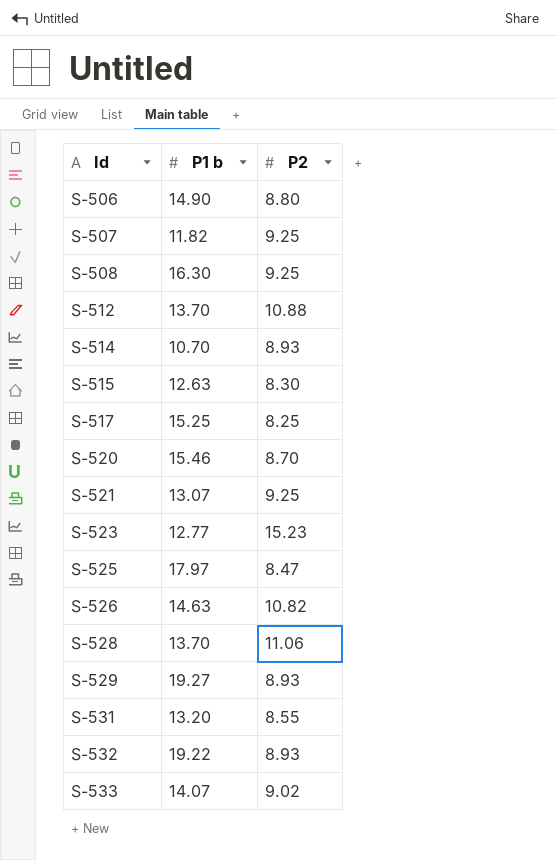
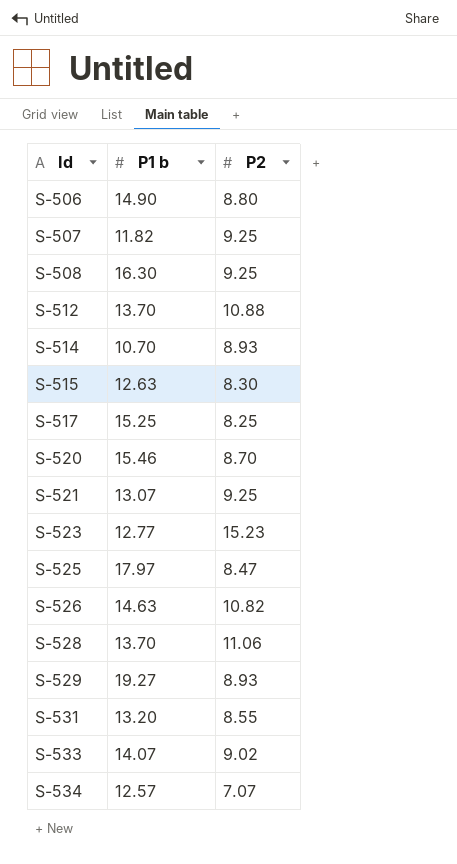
row S-532: 19.22 | 8.93 -> none
row S-534: none -> 12.57 | 7.07

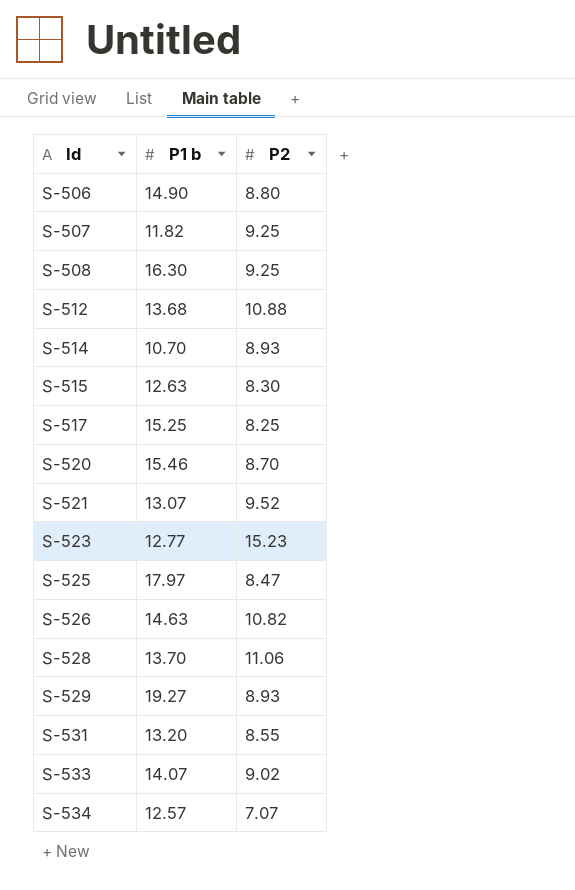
S-512 | P1 b: 13.70 -> 13.68
S-521 | P2: 9.25 -> 9.52

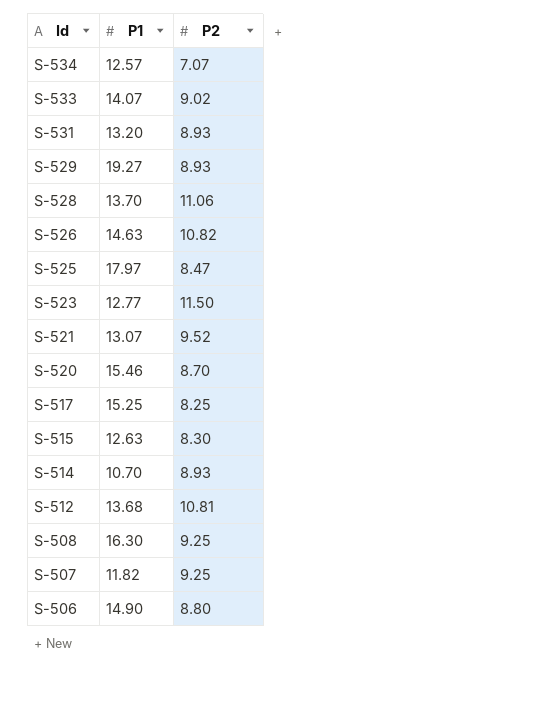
row order: Id ascending -> Id descending
column name: P1 b -> P1
S-531 | P2: 8.55 -> 8.93
S-523 | P2: 15.23 -> 11.50
S-512 | P2: 10.88 -> 10.81

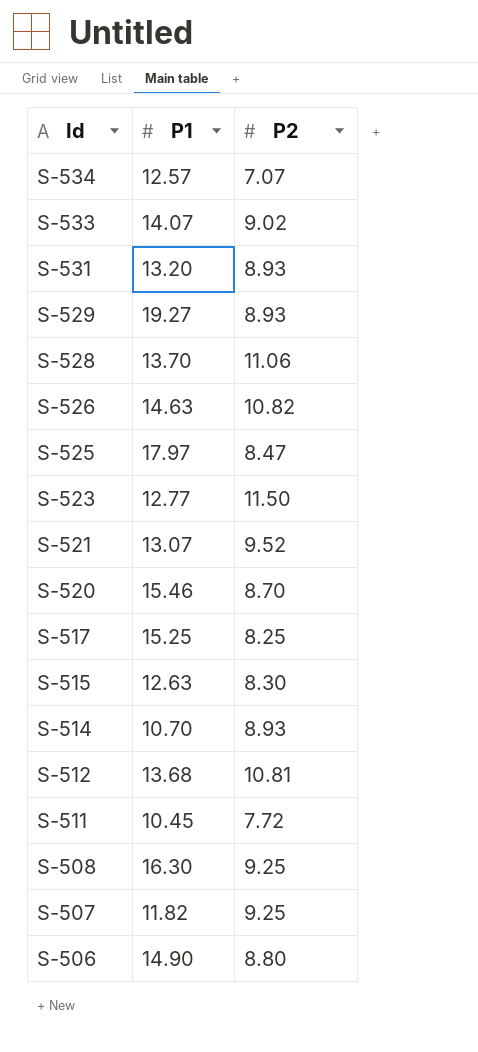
row S-511: none -> 10.45 | 7.72

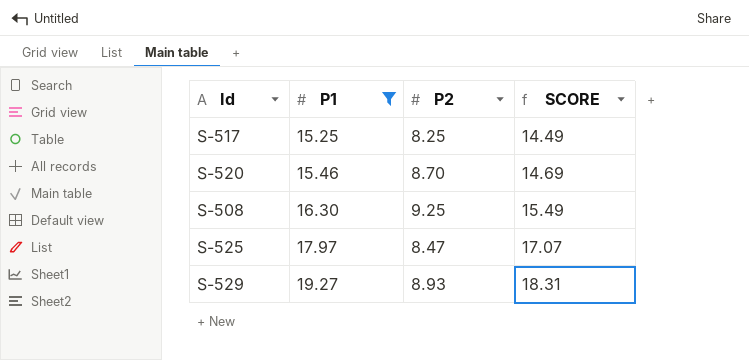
filter: none -> P1 >= 15.25
row order: Id descending -> P1 ascending
column SCORE | formula: none -> [P1] * 0.95

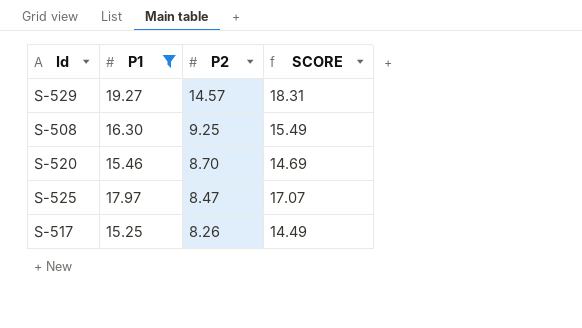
row order: P1 ascending -> P2 descending
S-529 | P2: 8.93 -> 14.57
S-517 | P2: 8.25 -> 8.26

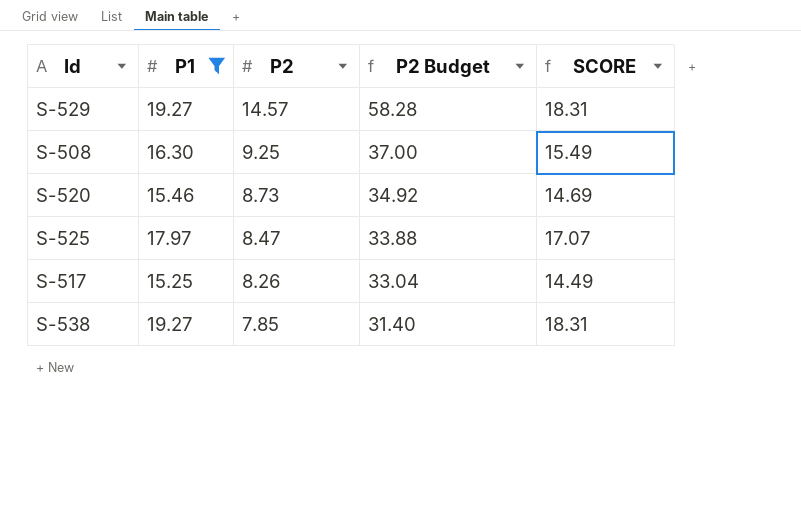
column P2 Budget | formula: none -> [P2] * 4
S-520 | P2: 8.70 -> 8.73
row S-538: none -> 19.27 | 7.85 | 31.40 | 18.31

